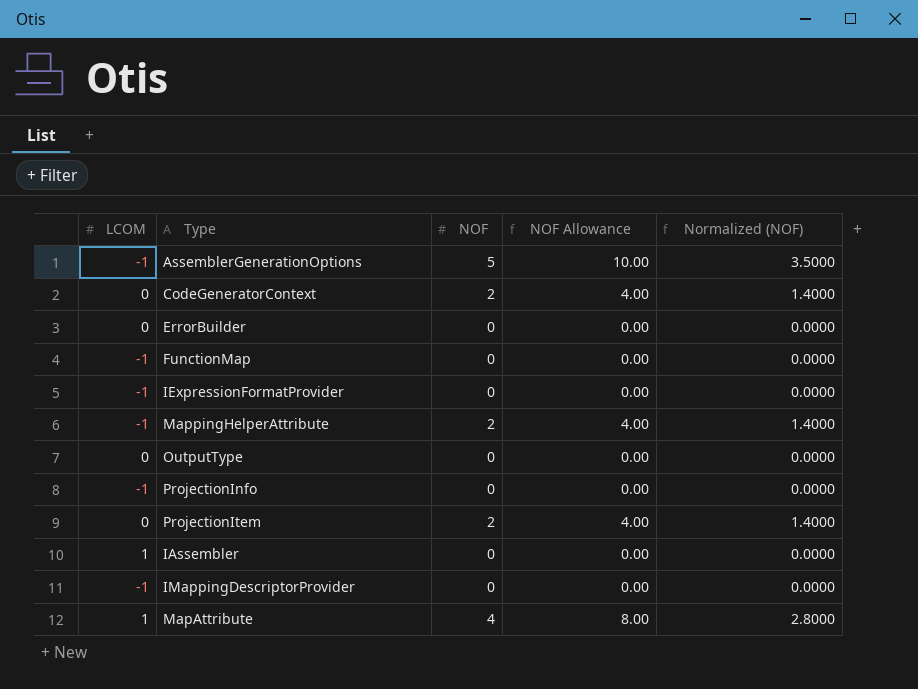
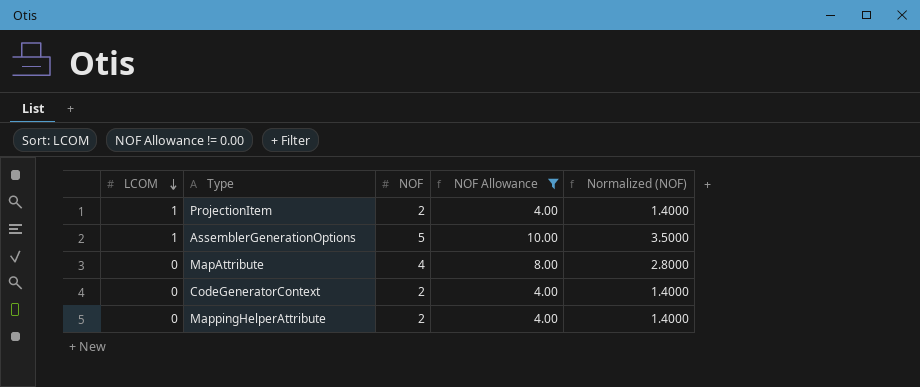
filter: none -> NOF Allowance != 0.00
row order: none -> LCOM descending
ProjectionItem | LCOM: 0 -> 1
AssemblerGenerationOptions | LCOM: -1 -> 1
MapAttribute | LCOM: 1 -> 0
MappingHelperAttribute | LCOM: -1 -> 0

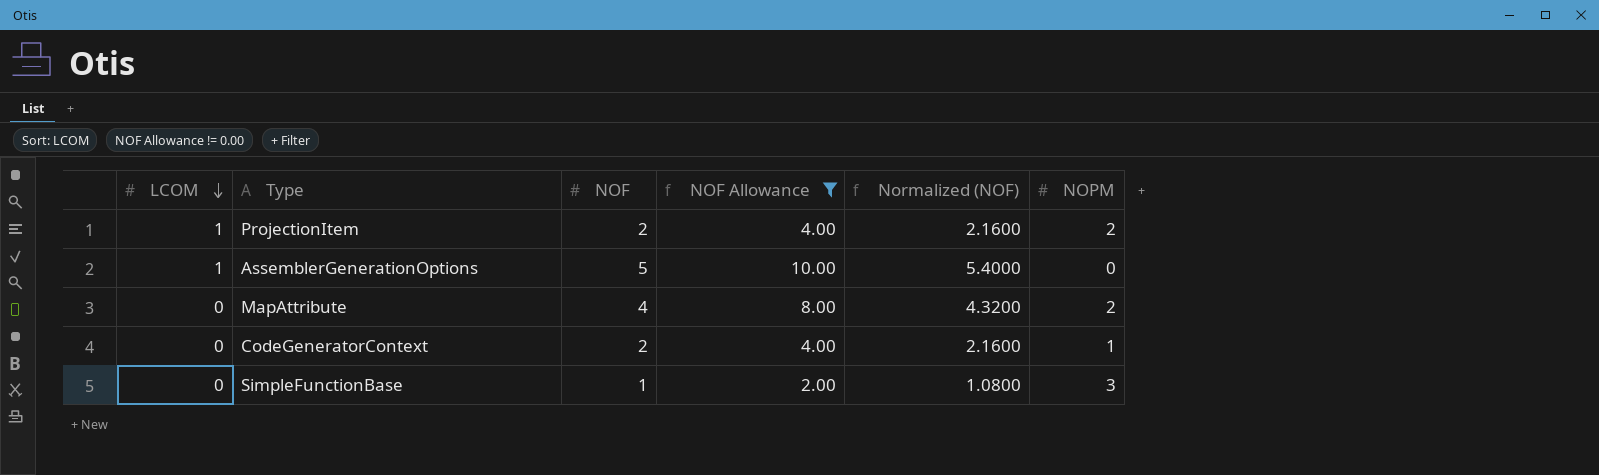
column Normalized (NOF) | formula: [NOF] * 0.7 -> [NOF] * 1.08
column NOPM | position: none -> 6
row MappingHelperAttribute: 0 | 2 | 4.00 | 1.4000 -> none
row SimpleFunctionBase: none -> 0 | 1 | 2.00 | 1.0800 | 3

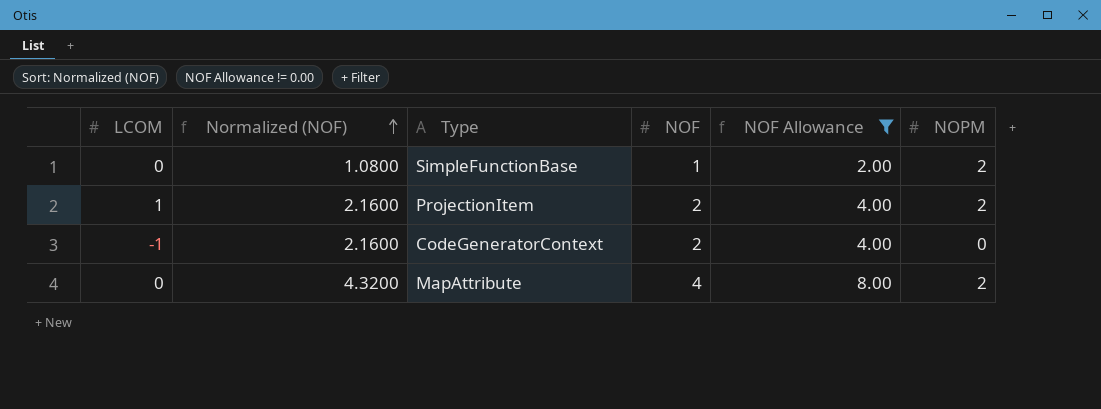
row order: LCOM descending -> Normalized (NOF) ascending
column Normalized (NOF) | position: 5 -> 2
row AssemblerGenerationOptions: 1 | 5 | 10.00 | 5.4000 | 0 -> none
SimpleFunctionBase | NOPM: 3 -> 2
CodeGeneratorContext | LCOM: 0 -> -1
CodeGeneratorContext | NOPM: 1 -> 0

